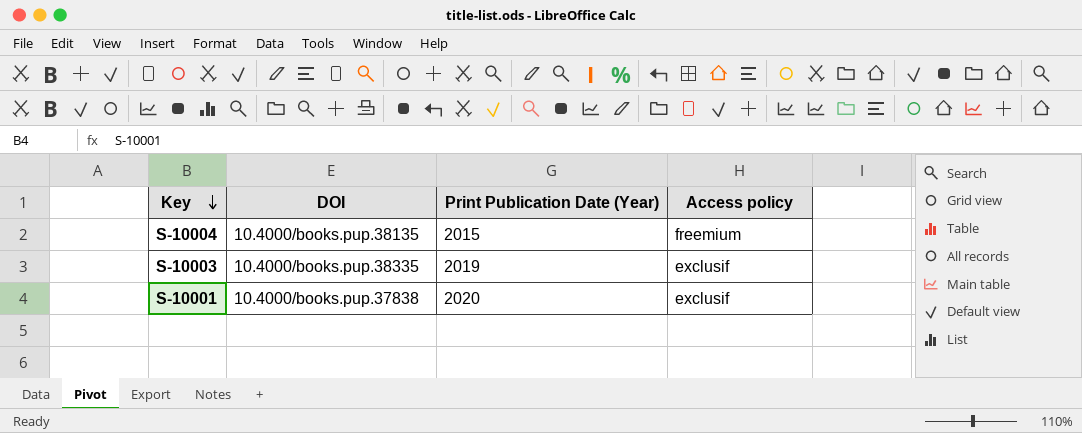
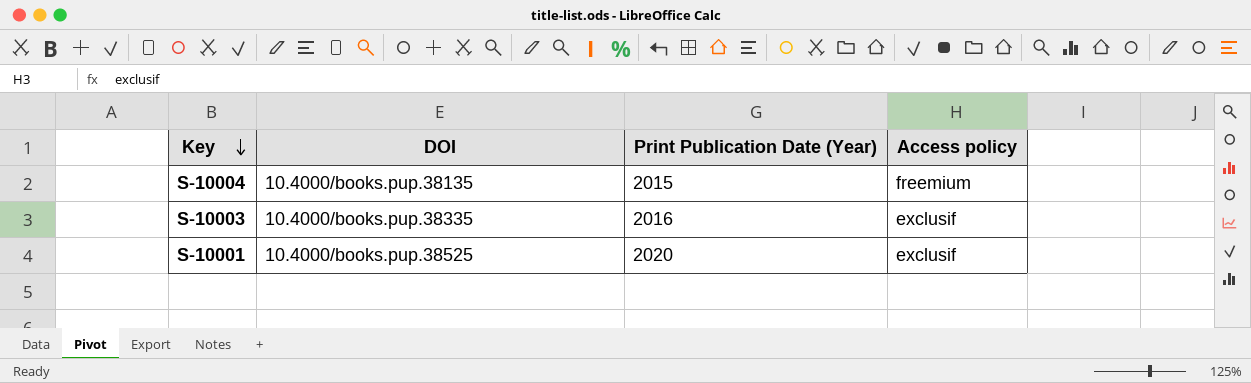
S-10003 | Print Publication Date (Year): 2019 -> 2016
S-10001 | DOI: 10.4000/books.pup.37838 -> 10.4000/books.pup.38525

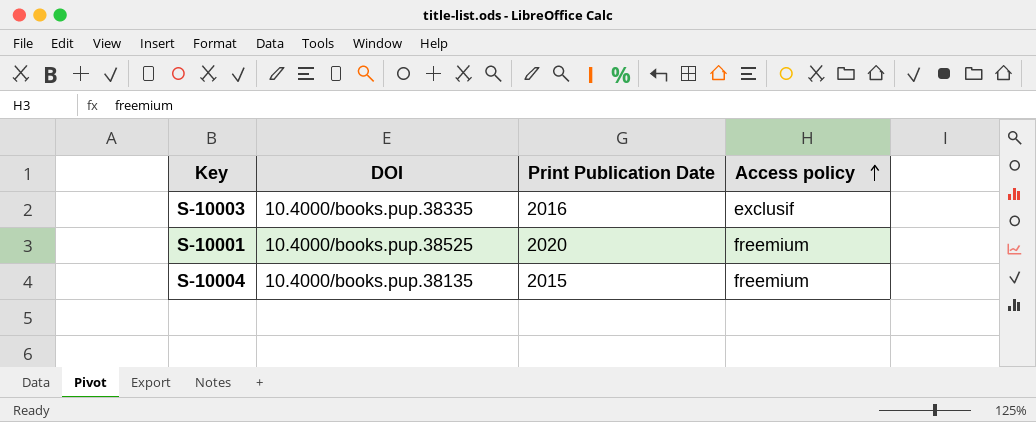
row order: Key descending -> Access policy ascending
column name: Print Publication Date (Year) -> Print Publication Date
S-10001 | Access policy: exclusif -> freemium

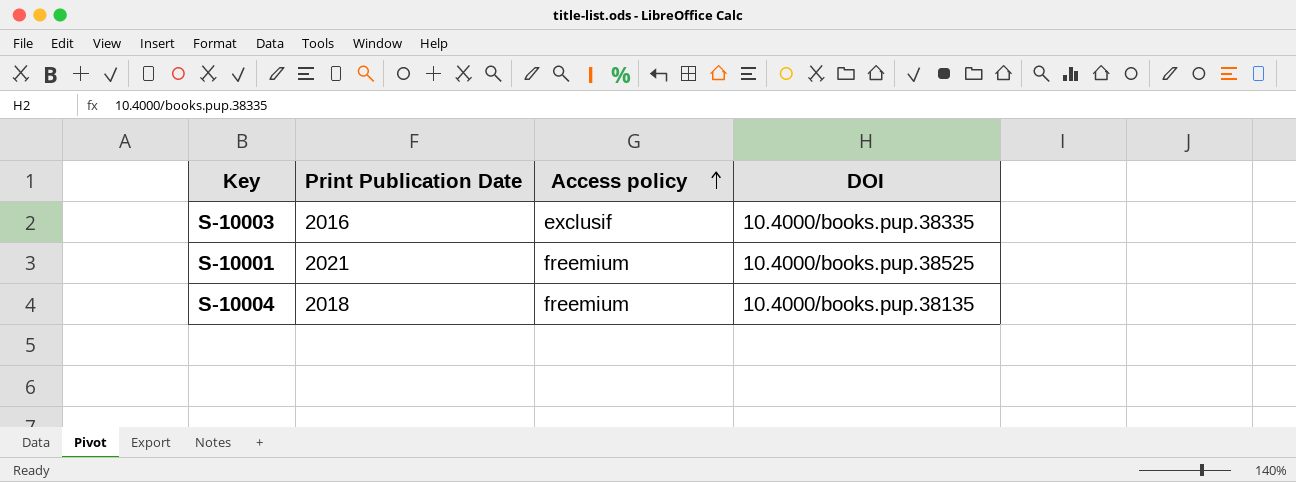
column DOI | position: 2 -> 4
S-10001 | Print Publication Date: 2020 -> 2021
S-10004 | Print Publication Date: 2015 -> 2018

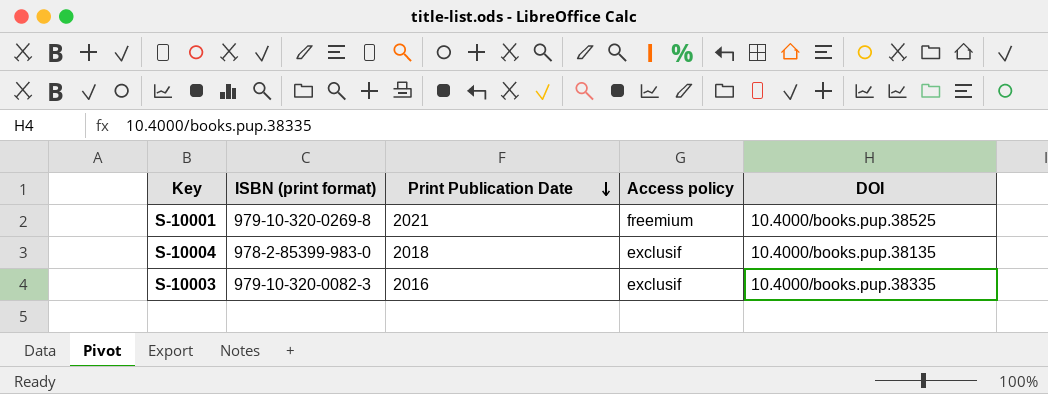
row order: Access policy ascending -> Print Publication Date descending
column ISBN (print format) | position: none -> 2
S-10004 | Access policy: freemium -> exclusif

